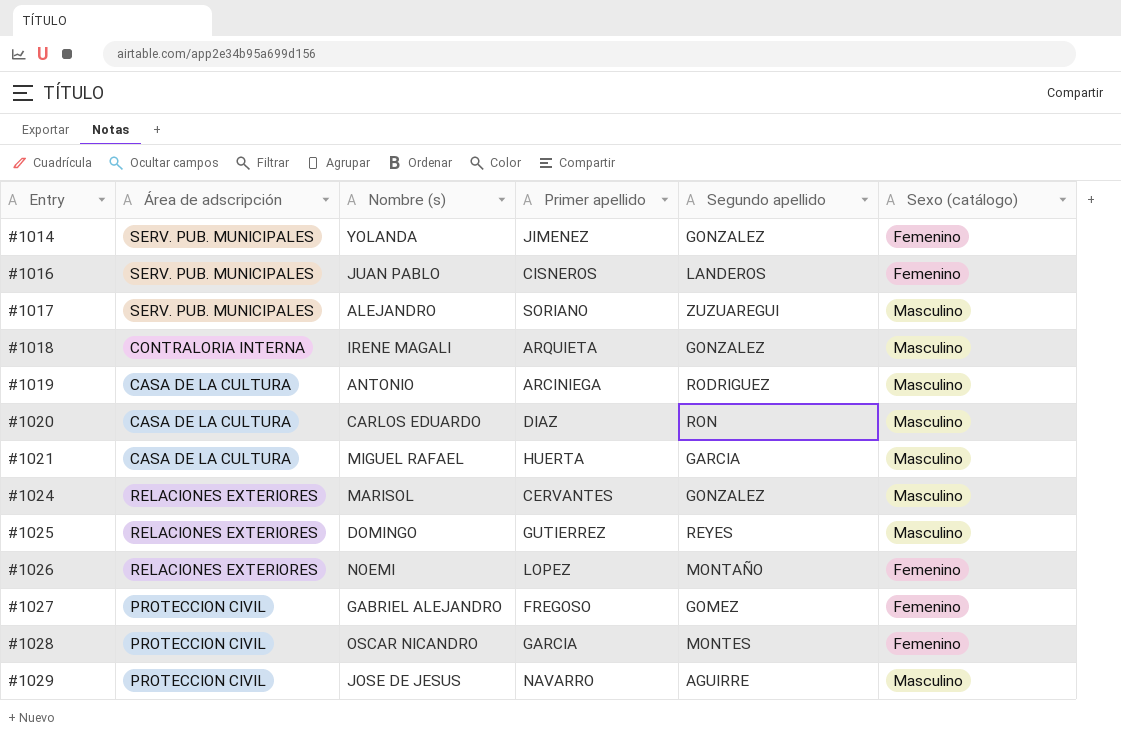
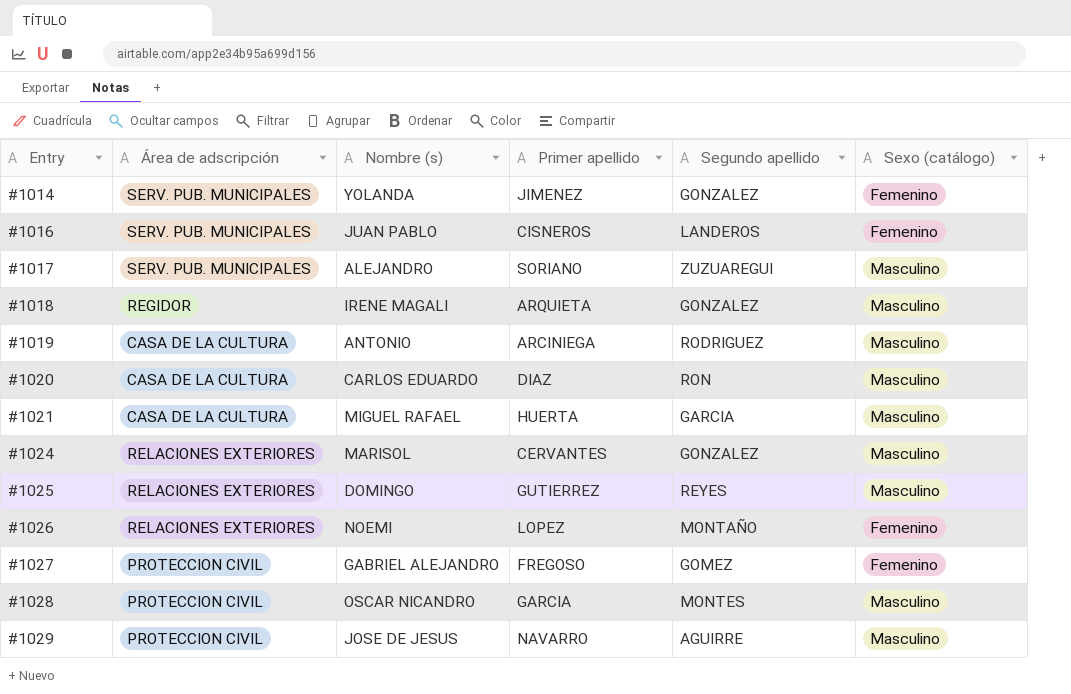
#1018 | Área de adscripción: CONTRALORIA INTERNA -> REGIDOR
#1028 | Sexo (catálogo): Femenino -> Masculino

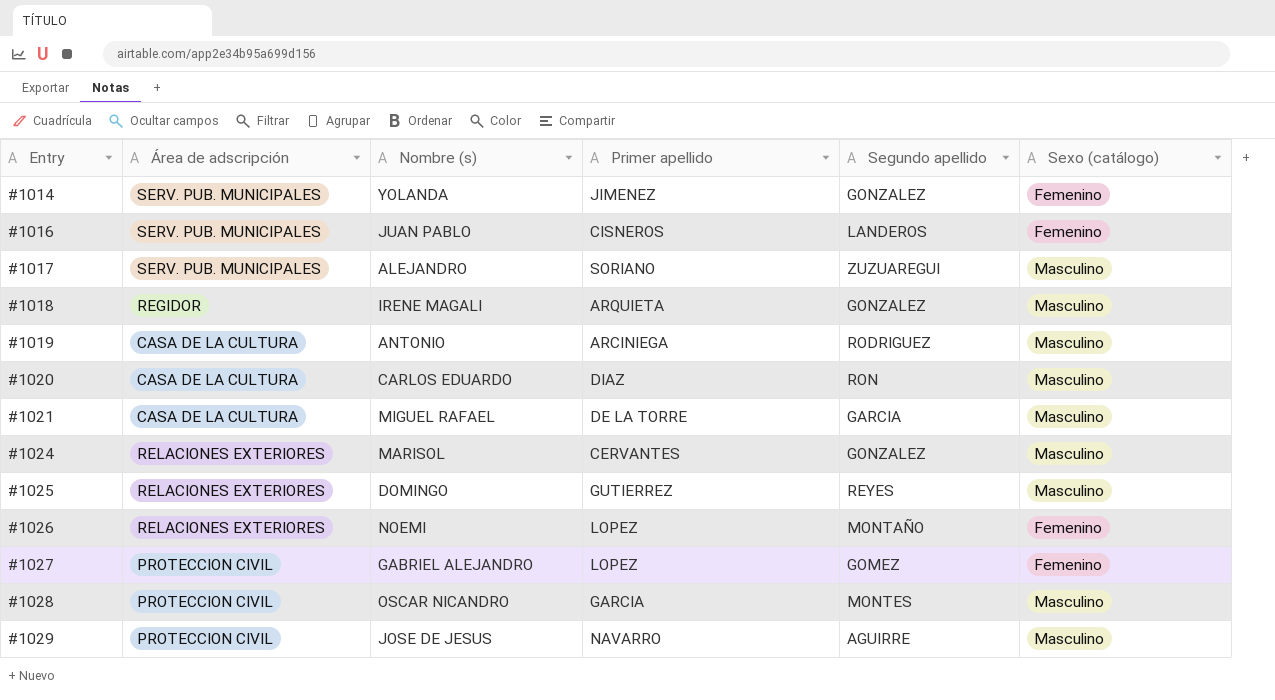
#1021 | Primer apellido: HUERTA -> DE LA TORRE
#1027 | Primer apellido: FREGOSO -> LOPEZ

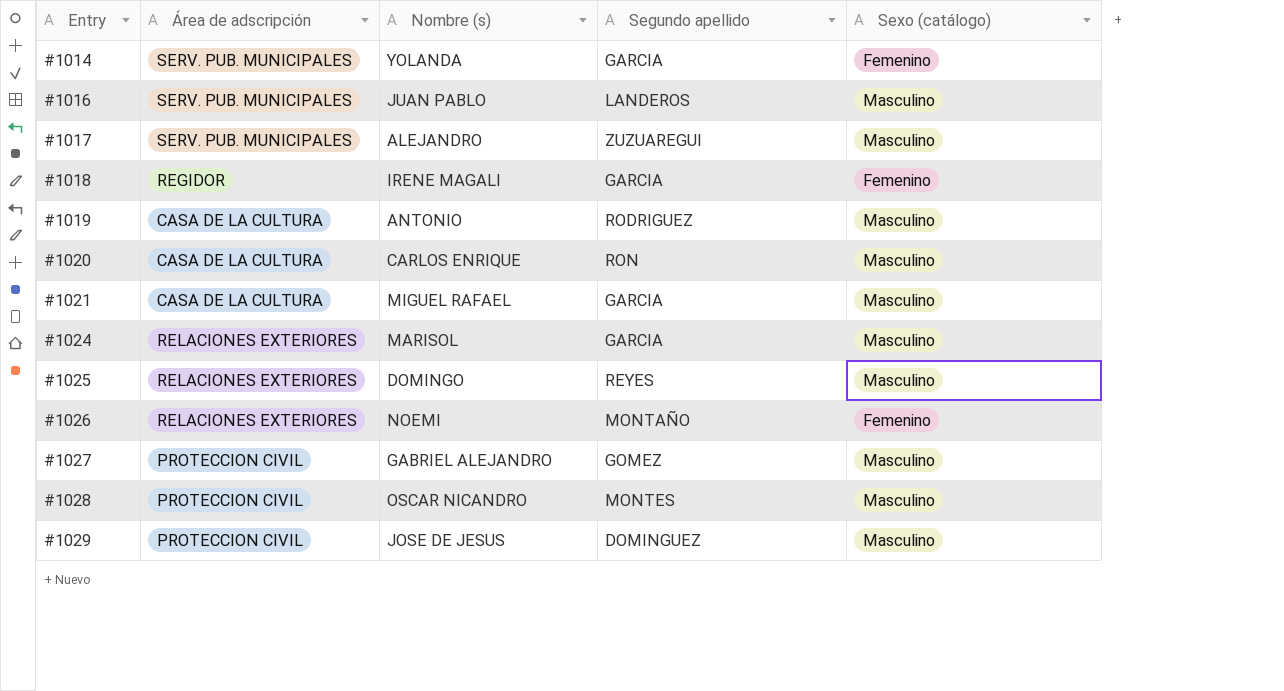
column Primer apellido | position: 4 -> none
#1014 | Segundo apellido: GONZALEZ -> GARCIA
#1016 | Sexo (catálogo): Femenino -> Masculino
#1018 | Segundo apellido: GONZALEZ -> GARCIA
#1018 | Sexo (catálogo): Masculino -> Femenino
#1020 | Nombre (s): CARLOS EDUARDO -> CARLOS ENRIQUE
#1024 | Segundo apellido: GONZALEZ -> GARCIA
#1027 | Sexo (catálogo): Femenino -> Masculino
#1029 | Segundo apellido: AGUIRRE -> DOMINGUEZ

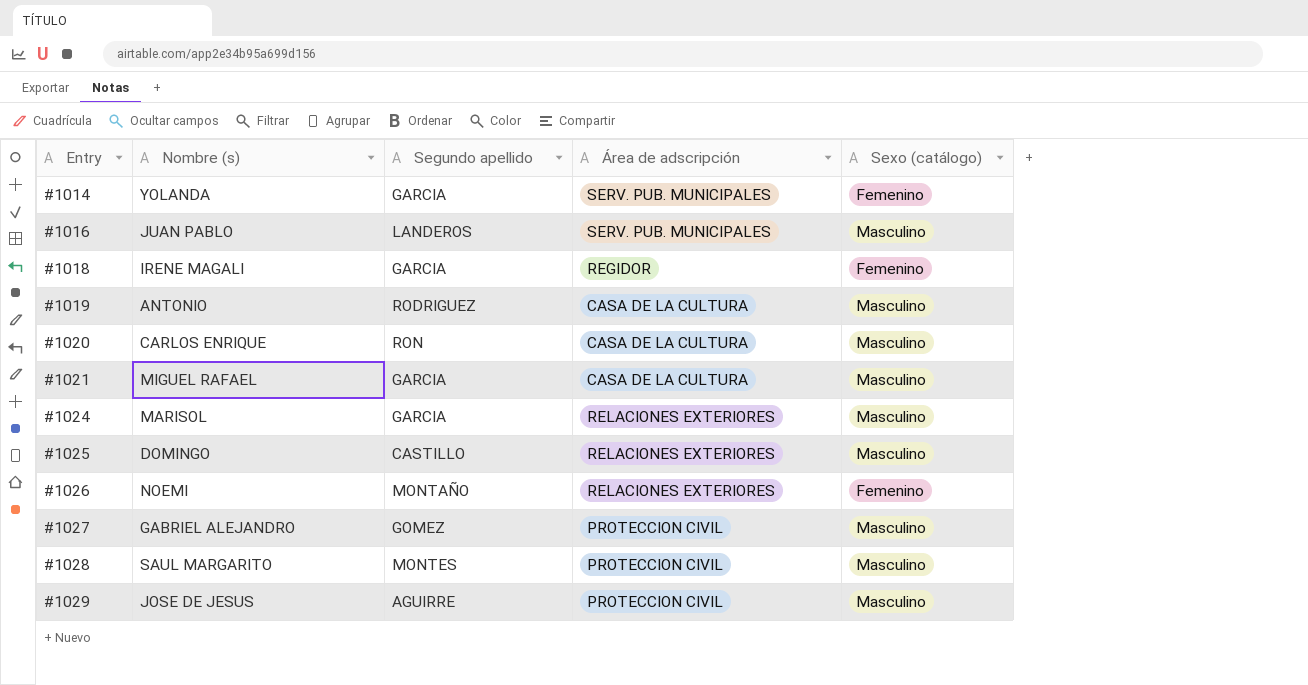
column Área de adscripción | position: 2 -> 4
row #1017: SERV. PUB. MUNICIPALES | ALEJANDRO | ZUZUAREGUI | Masculino -> none
#1025 | Segundo apellido: REYES -> CASTILLO
#1028 | Nombre (s): OSCAR NICANDRO -> SAUL MARGARITO
#1029 | Segundo apellido: DOMINGUEZ -> AGUIRRE

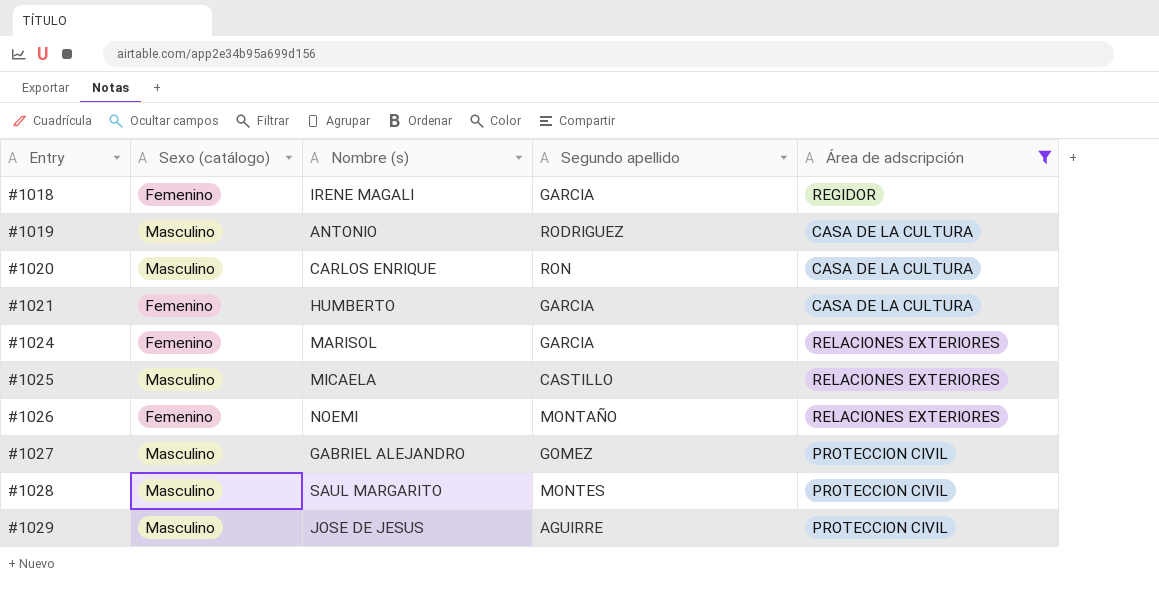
filter: none -> Área de adscripción != SERV. PUB. MUNICIPALES
column Sexo (catálogo) | position: 5 -> 2
#1021 | Sexo (catálogo): Masculino -> Femenino
#1021 | Nombre (s): MIGUEL RAFAEL -> HUMBERTO
#1024 | Sexo (catálogo): Masculino -> Femenino
#1025 | Nombre (s): DOMINGO -> MICAELA

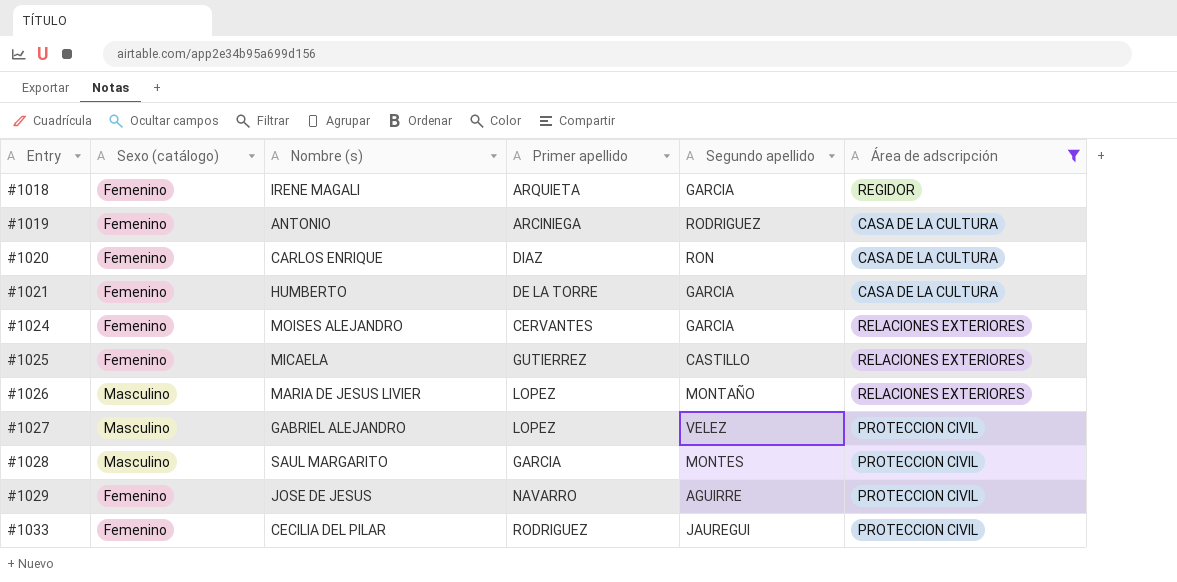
column Primer apellido | position: none -> 4
#1019 | Sexo (catálogo): Masculino -> Femenino
#1020 | Sexo (catálogo): Masculino -> Femenino
#1024 | Nombre (s): MARISOL -> MOISES ALEJANDRO
#1025 | Sexo (catálogo): Masculino -> Femenino
#1026 | Sexo (catálogo): Femenino -> Masculino
#1026 | Nombre (s): NOEMI -> MARIA DE JESUS LIVIER
#1027 | Segundo apellido: GOMEZ -> VELEZ
#1029 | Sexo (catálogo): Masculino -> Femenino
row #1033: none -> Femenino | CECILIA DEL PILAR | RODRIGUEZ | JAUREGUI | PROTECCION CIVIL

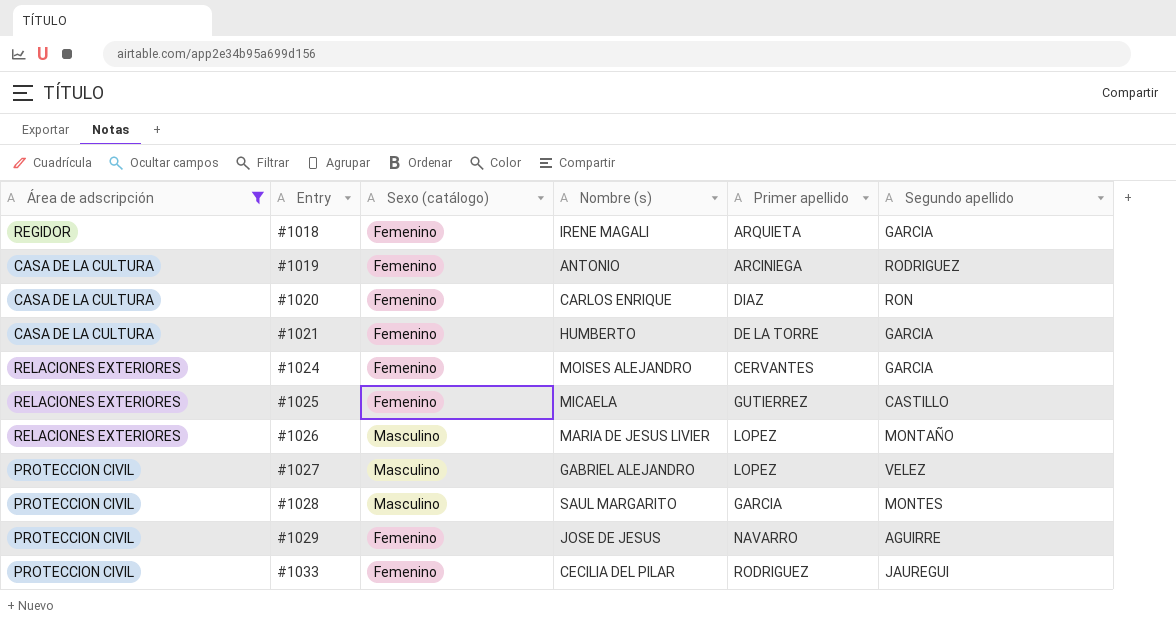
column Área de adscripción | position: 6 -> 1

